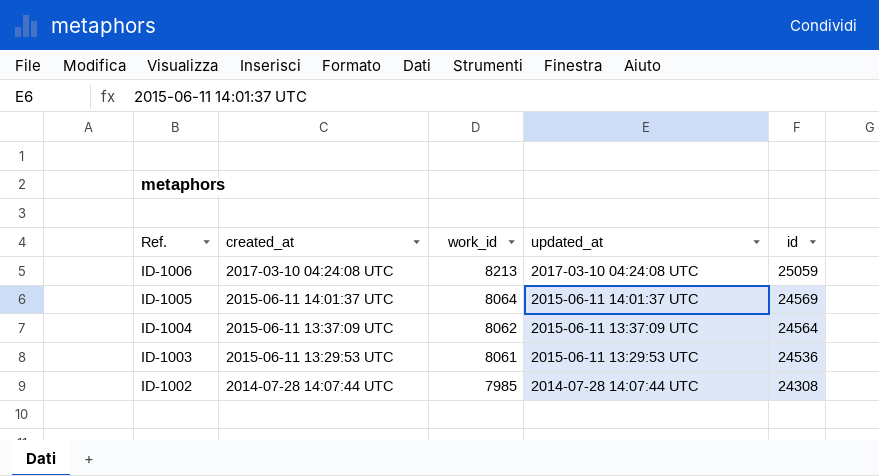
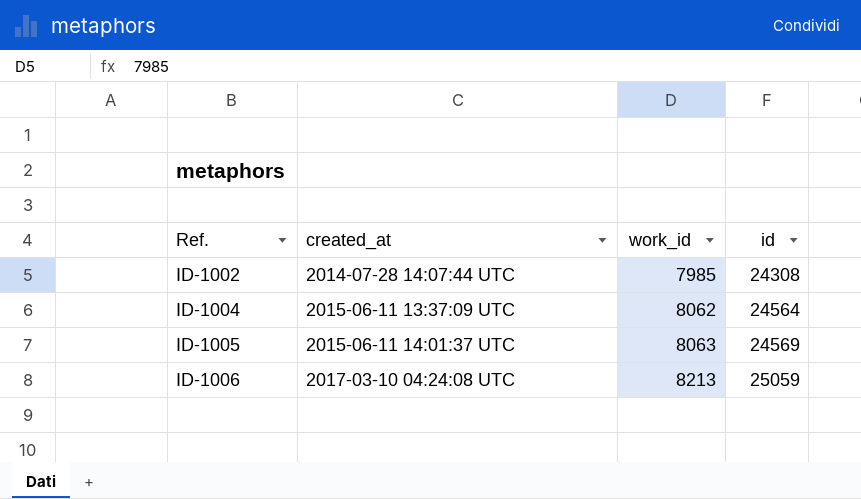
row order: Ref. descending -> Ref. ascending
column updated_at | position: 4 -> none
row ID-1003: 2015-06-11 13:29:53 UTC | 8061 | 2015-06-11 13:29:53 UTC | 24536 -> none
ID-1005 | work_id: 8064 -> 8063

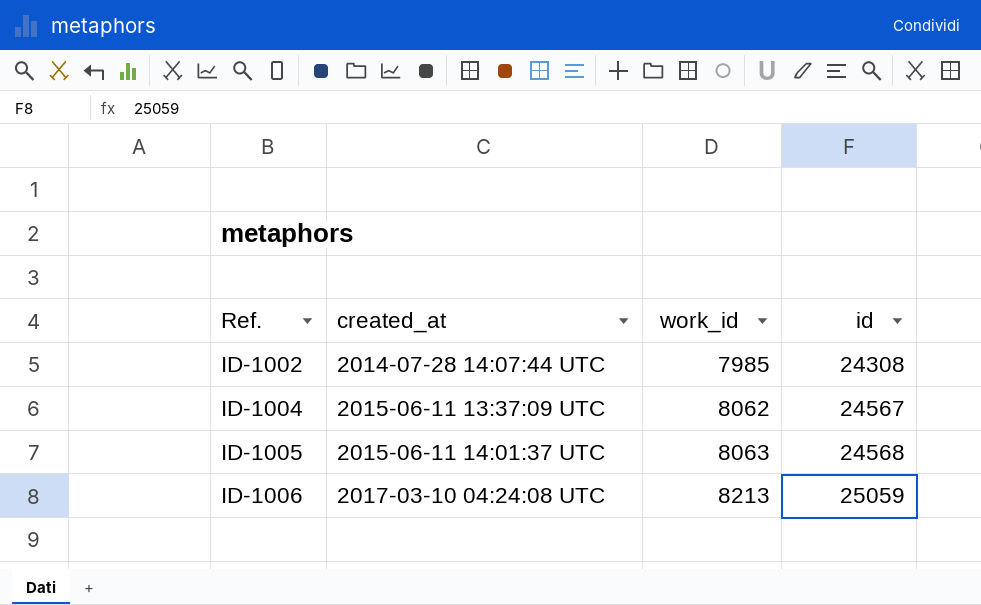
ID-1004 | id: 24564 -> 24567
ID-1005 | id: 24569 -> 24568

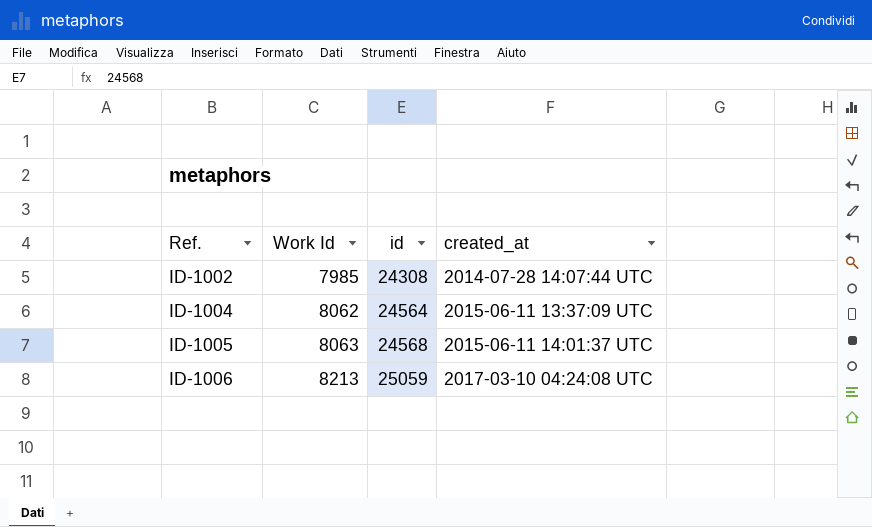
column name: work_id -> Work Id
column created_at | position: 2 -> 4
ID-1004 | id: 24567 -> 24564

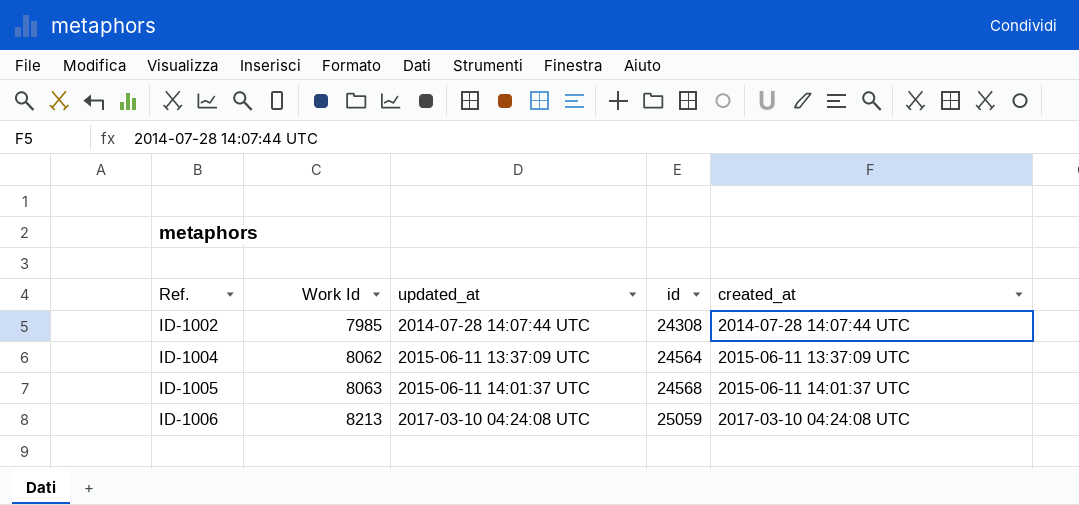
column updated_at | position: none -> 3

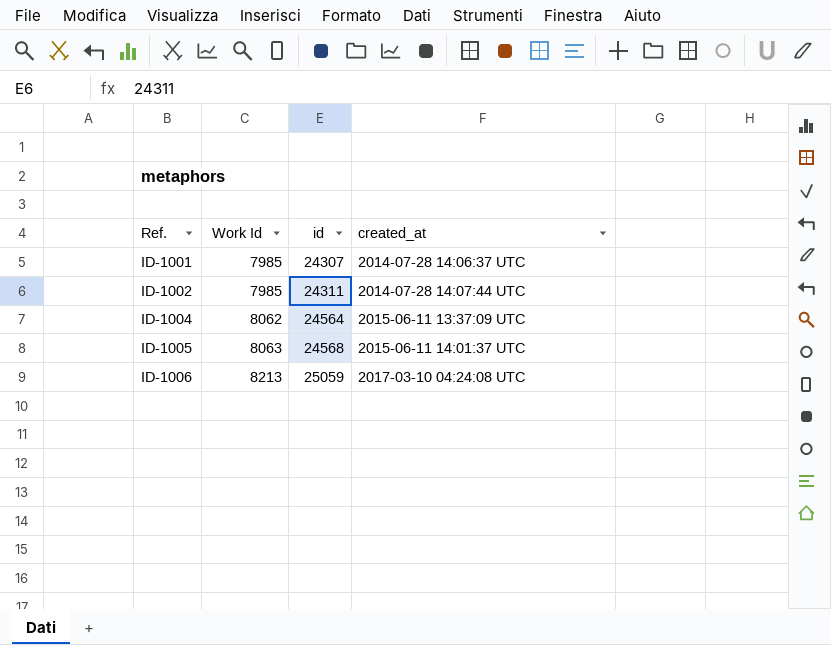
column updated_at | position: 3 -> none
row ID-1001: none -> 7985 | 24307 | 2014-07-28 14:06:37 UTC
ID-1002 | id: 24308 -> 24311

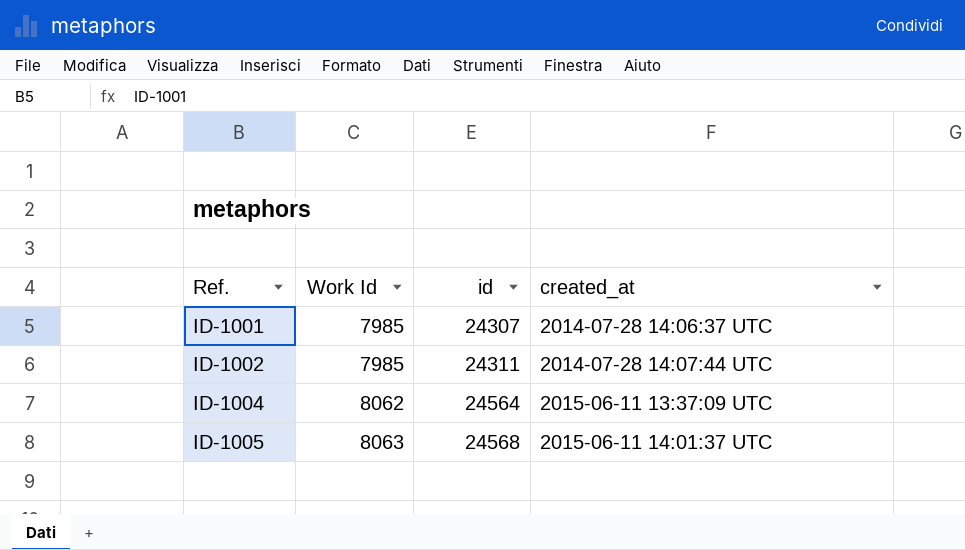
row ID-1006: 8213 | 25059 | 2017-03-10 04:24:08 UTC -> none

